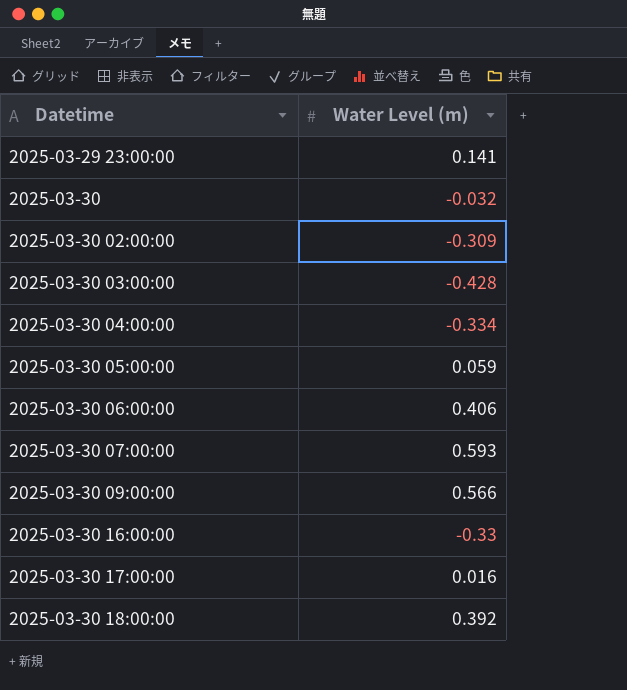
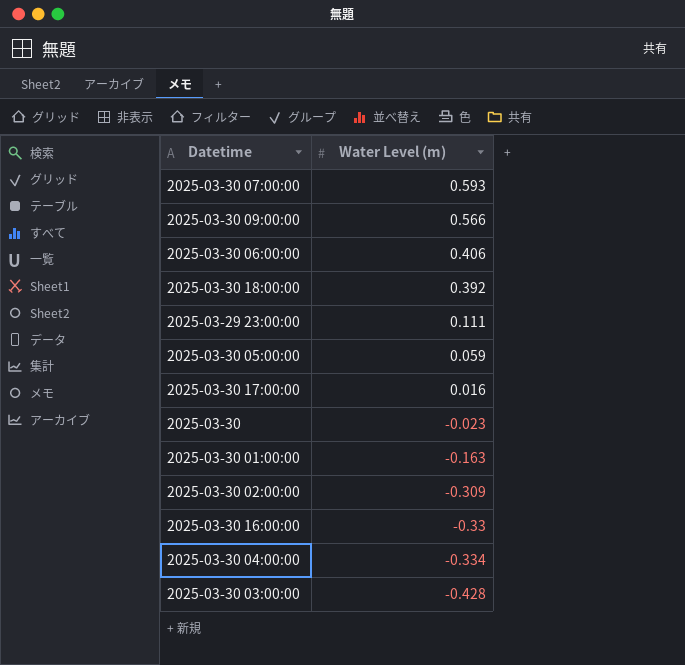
row order: Datetime ascending -> Water Level (m) descending
2025-03-29 23:00:00 | Water Level (m): 0.141 -> 0.111
2025-03-30 | Water Level (m): -0.032 -> -0.023
row 2025-03-30 01:00:00: none -> -0.163

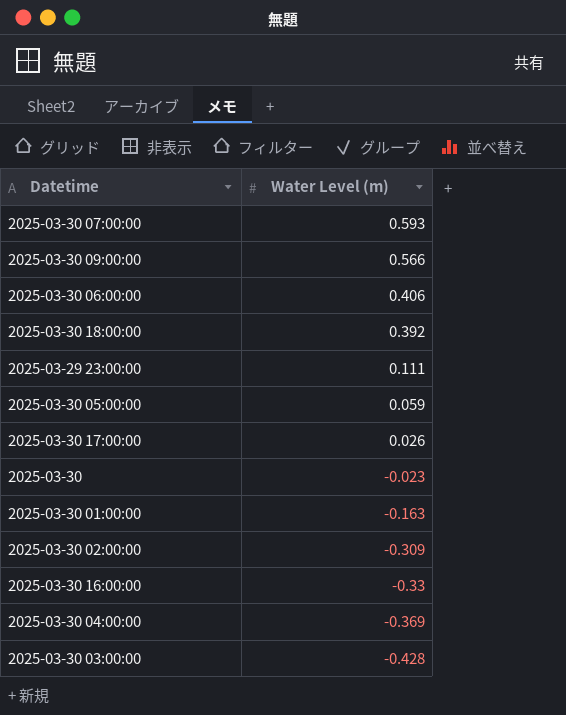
2025-03-30 17:00:00 | Water Level (m): 0.016 -> 0.026
2025-03-30 04:00:00 | Water Level (m): -0.334 -> -0.369

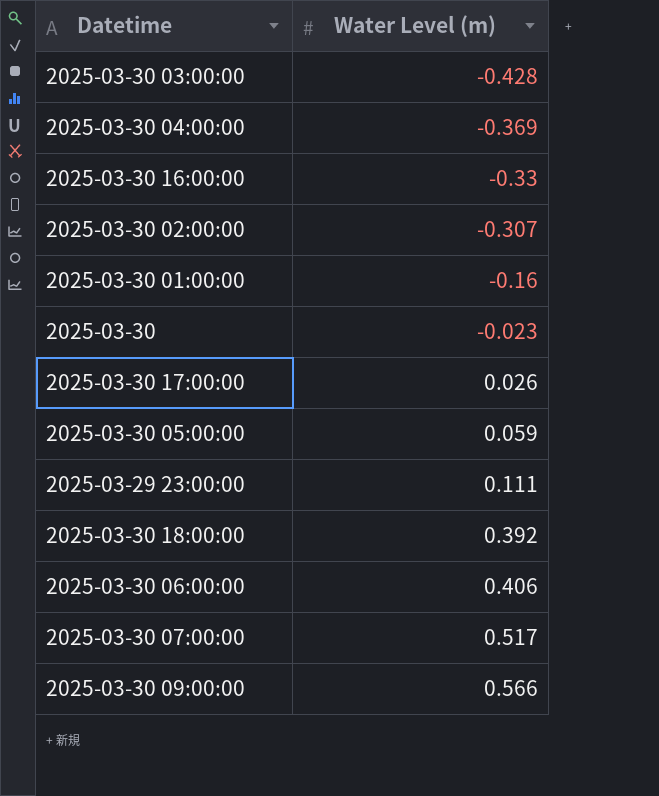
row order: Water Level (m) descending -> Water Level (m) ascending
2025-03-30 02:00:00 | Water Level (m): -0.309 -> -0.307
2025-03-30 01:00:00 | Water Level (m): -0.163 -> -0.16
2025-03-30 07:00:00 | Water Level (m): 0.593 -> 0.517

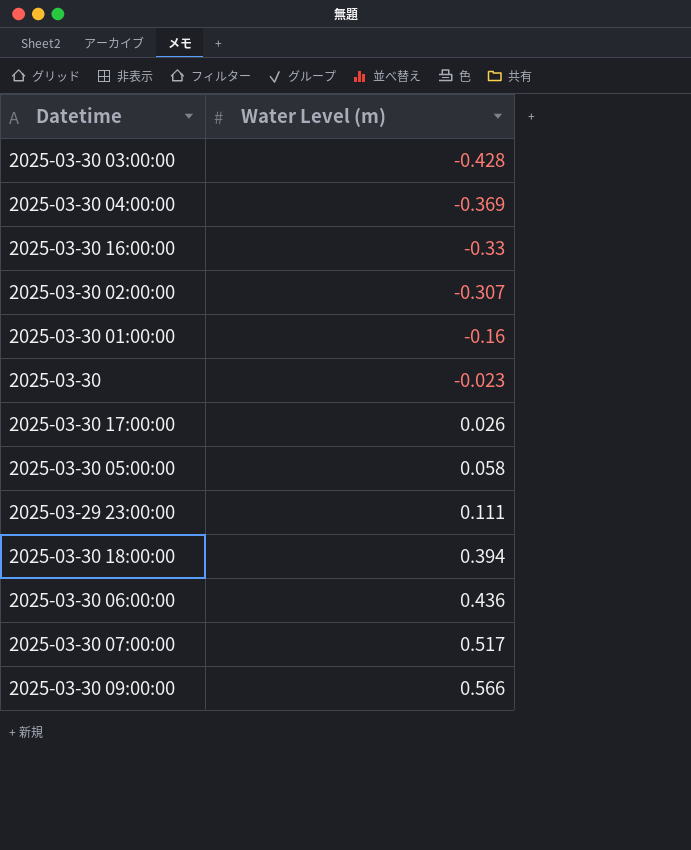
2025-03-30 05:00:00 | Water Level (m): 0.059 -> 0.058
2025-03-30 18:00:00 | Water Level (m): 0.392 -> 0.394
2025-03-30 06:00:00 | Water Level (m): 0.406 -> 0.436

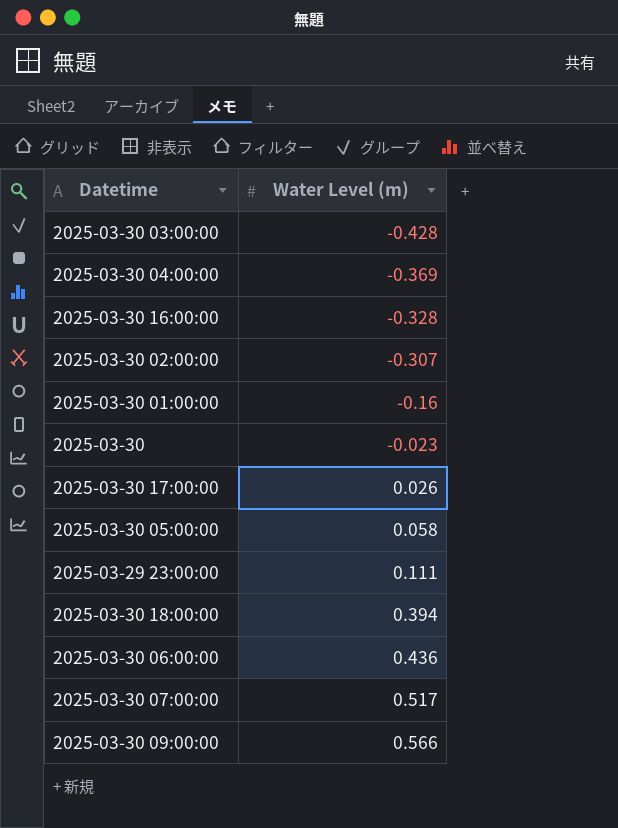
2025-03-30 16:00:00 | Water Level (m): -0.33 -> -0.328

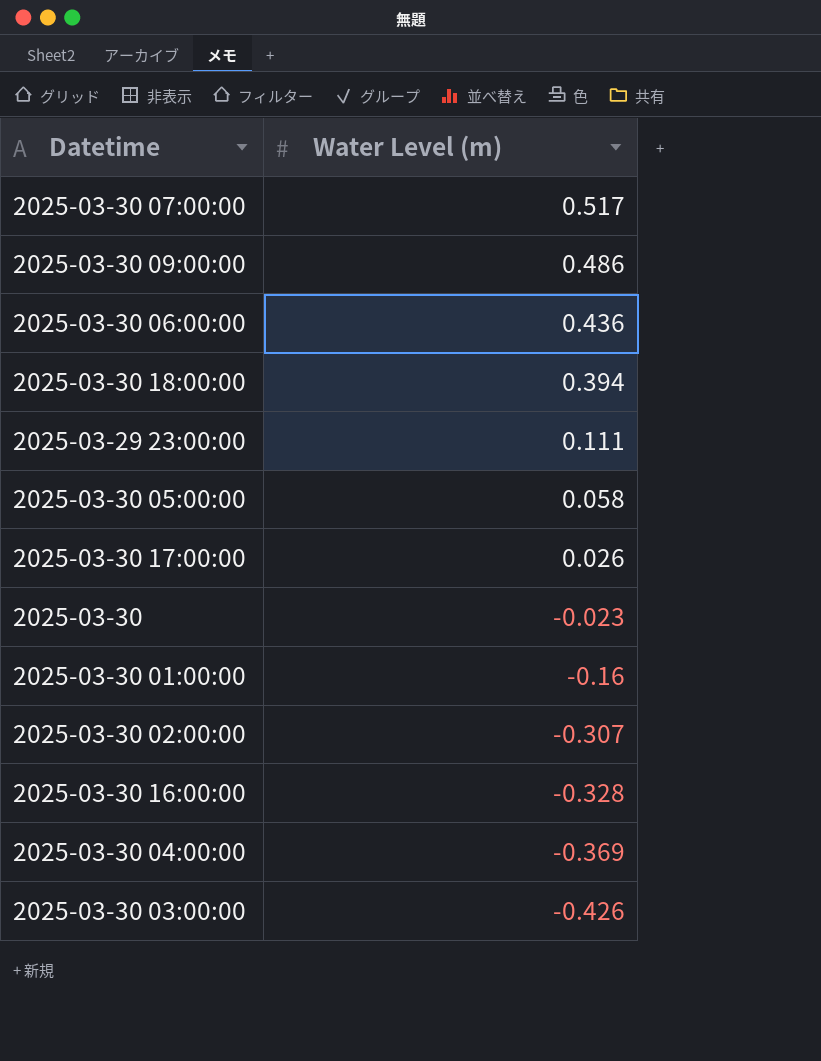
row order: Water Level (m) ascending -> Water Level (m) descending
2025-03-30 09:00:00 | Water Level (m): 0.566 -> 0.486
2025-03-30 03:00:00 | Water Level (m): -0.428 -> -0.426

